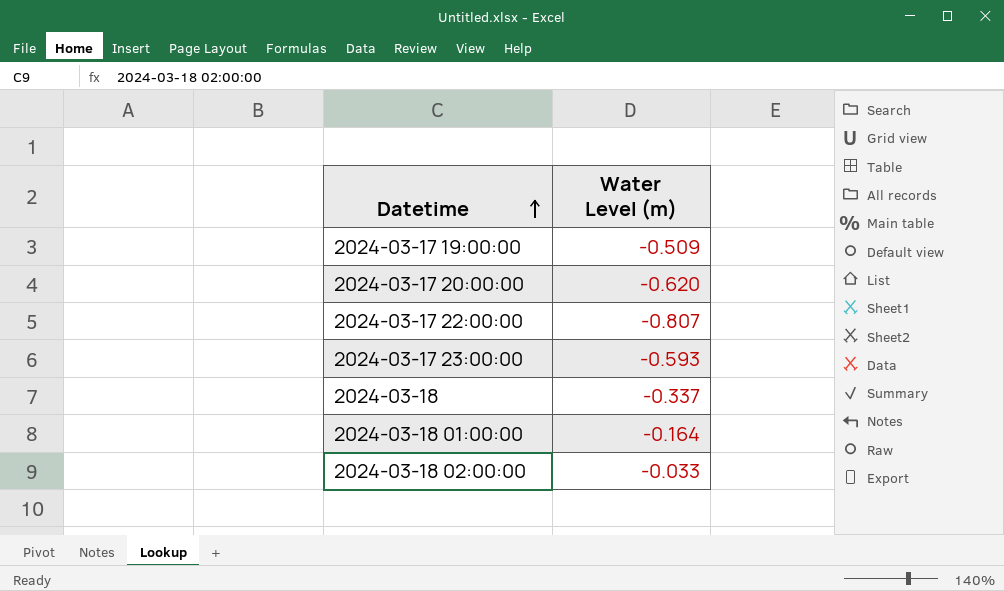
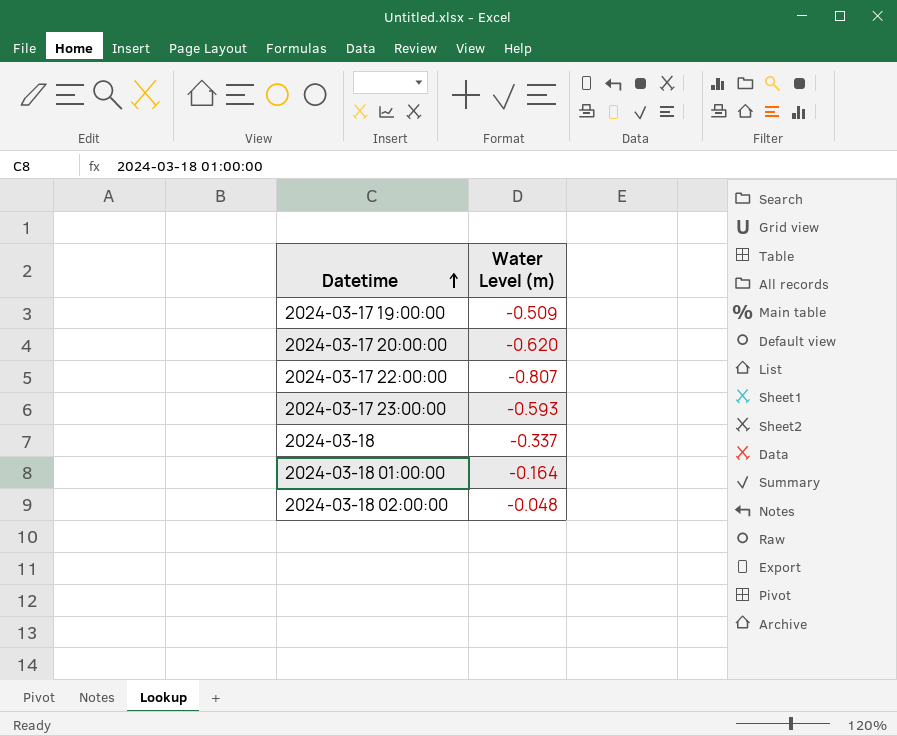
2024-03-18 02:00:00 | Water Level (m): -0.033 -> -0.048

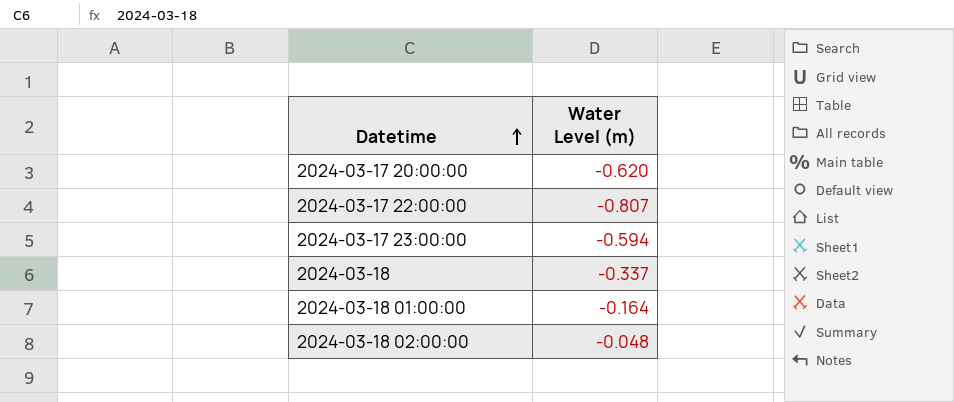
row 2024-03-17 19:00:00: -0.509 -> none
2024-03-17 23:00:00 | Water Level (m): -0.593 -> -0.594

